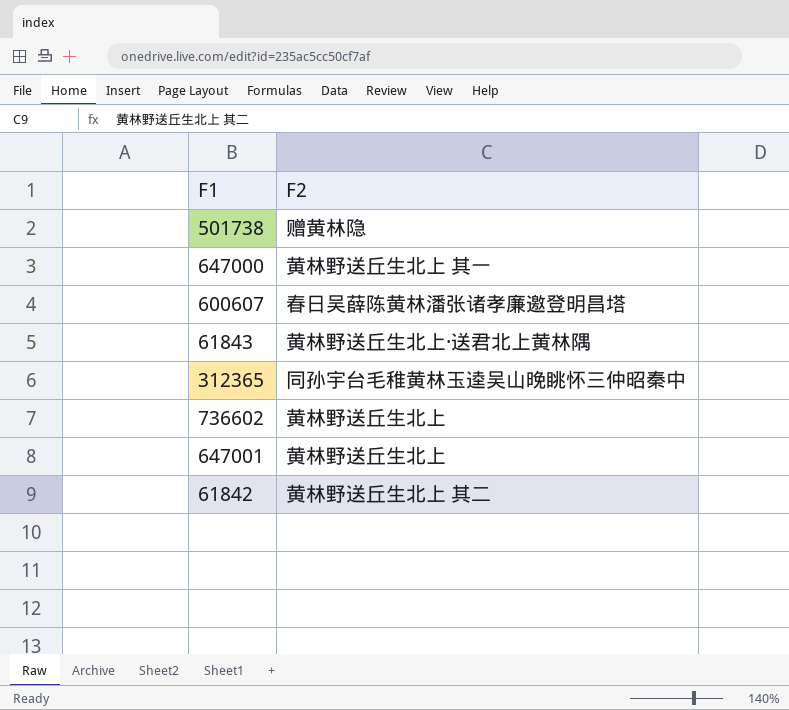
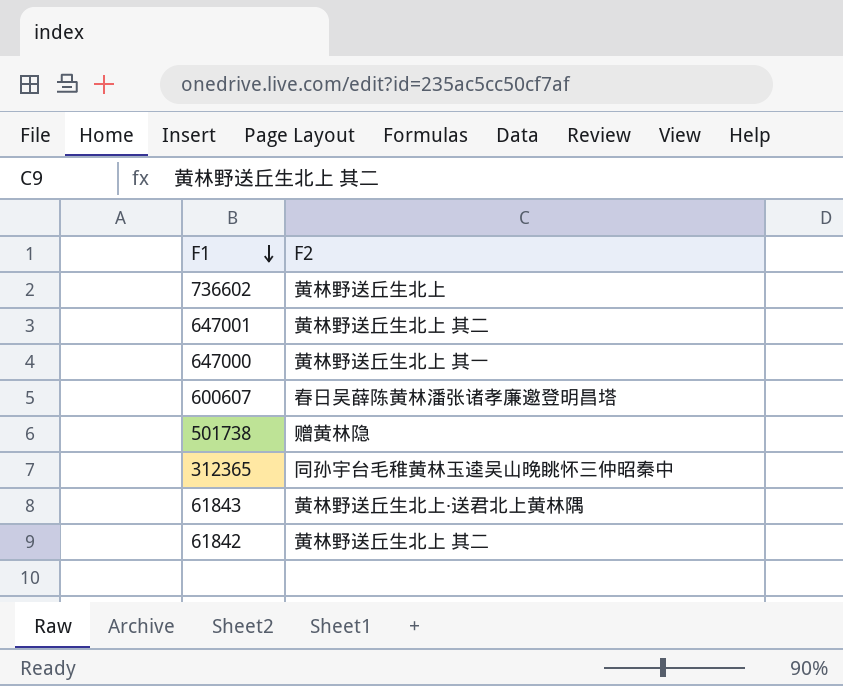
row order: none -> F1 descending
647001 | F2: 黄林野送丘生北上 -> 黄林野送丘生北上 其二

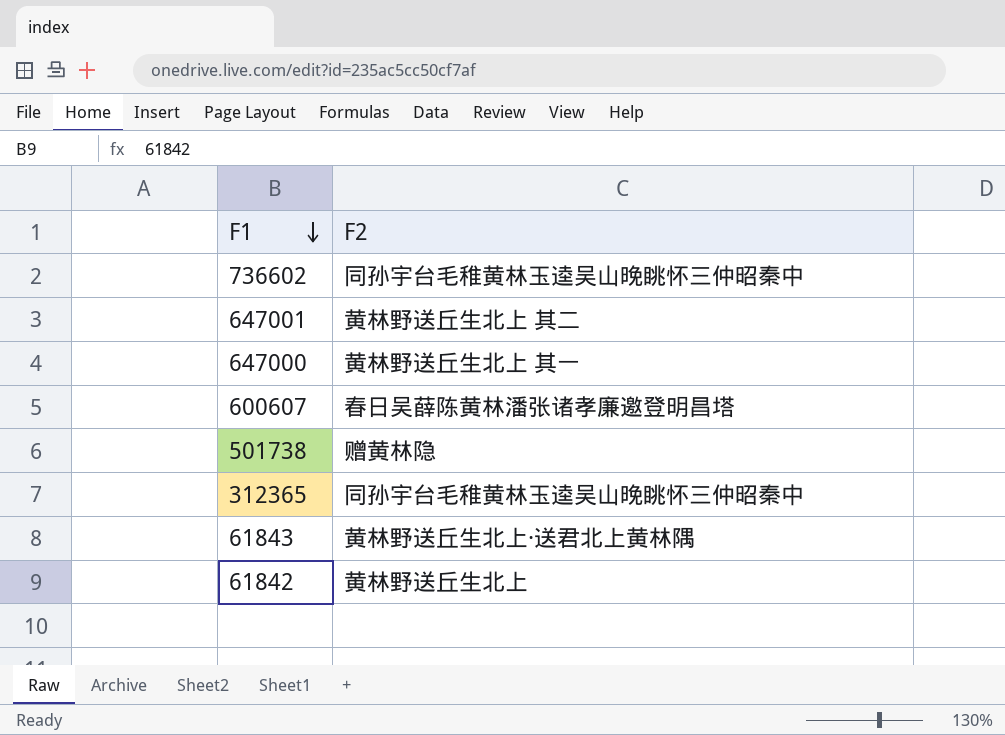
736602 | F2: 黄林野送丘生北上 -> 同孙宇台毛稚黄林玉逵吴山晚眺怀三仲昭秦中
61842 | F2: 黄林野送丘生北上 其二 -> 黄林野送丘生北上

